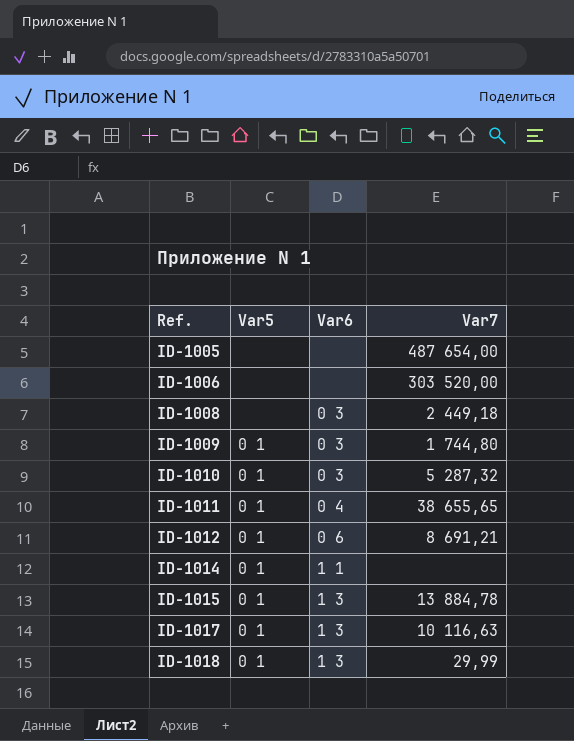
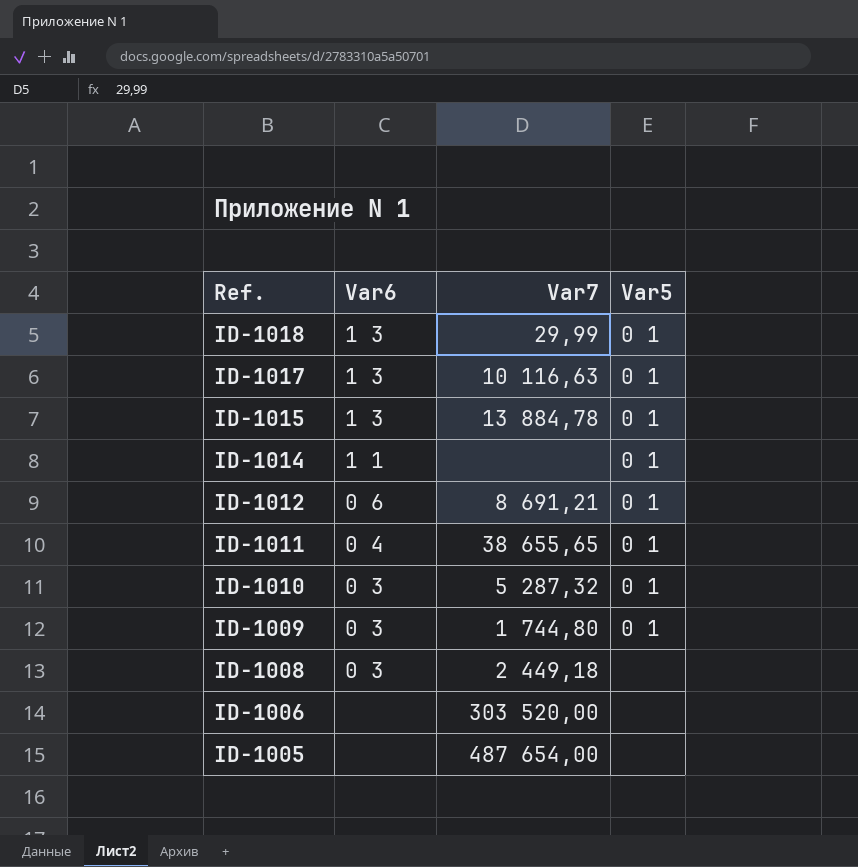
row order: Ref. ascending -> Ref. descending
column Var5 | position: 2 -> 4

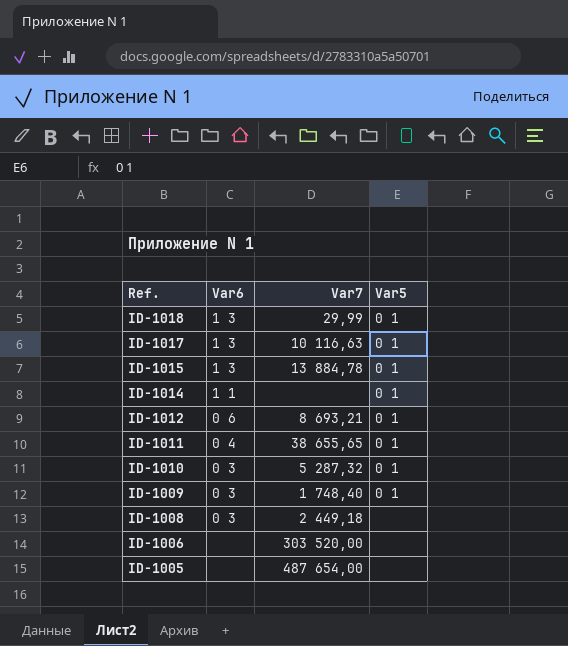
ID-1012 | Var7: 8 691,21 -> 8 693,21
ID-1009 | Var7: 1 744,80 -> 1 748,40

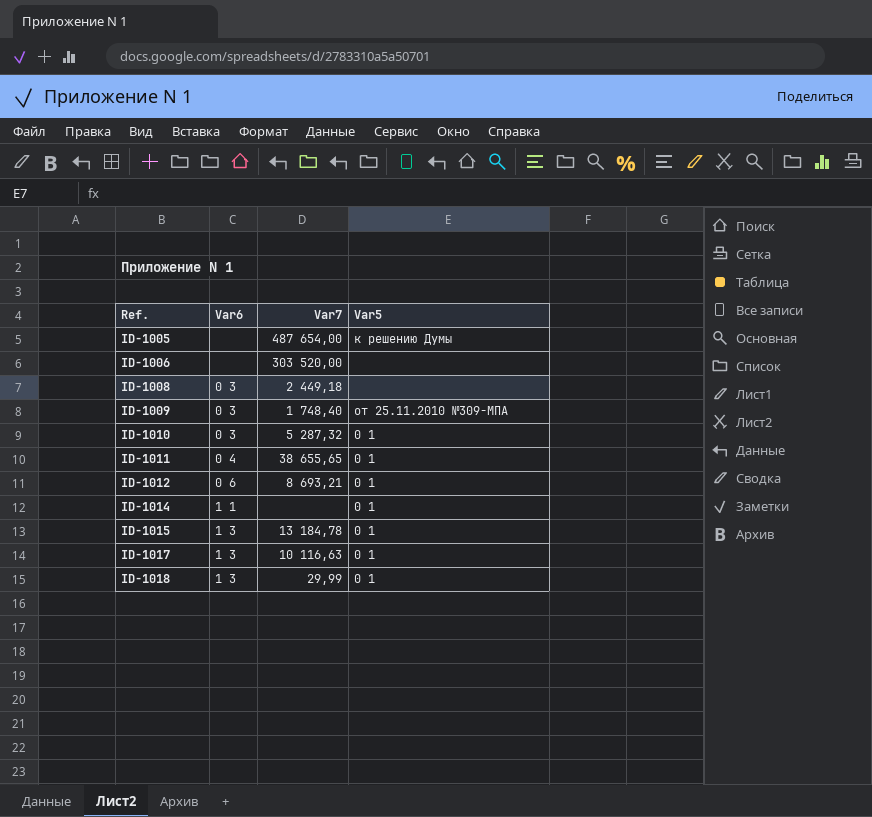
row order: Ref. descending -> Ref. ascending
ID-1005 | Var5: none -> к решению Думы
ID-1009 | Var5: 0 1 -> от 25.11.2010 №309-МПА
ID-1015 | Var7: 13 884,78 -> 13 184,78

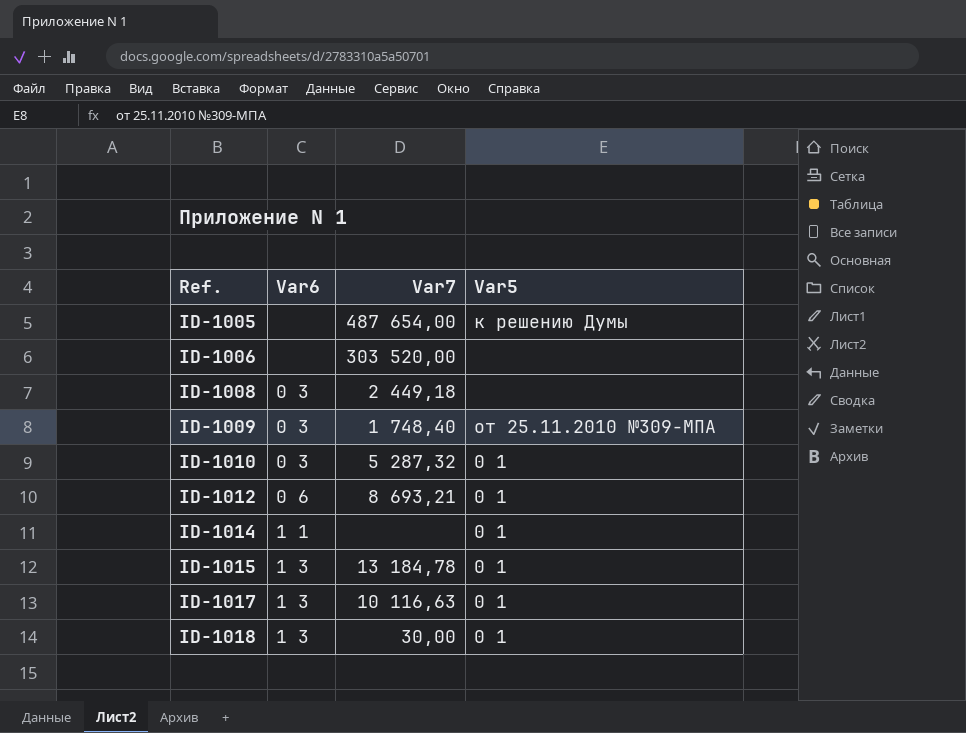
row ID-1011: 0 4 | 38 655,65 | 0 1 -> none
ID-1018 | Var7: 29,99 -> 30,00

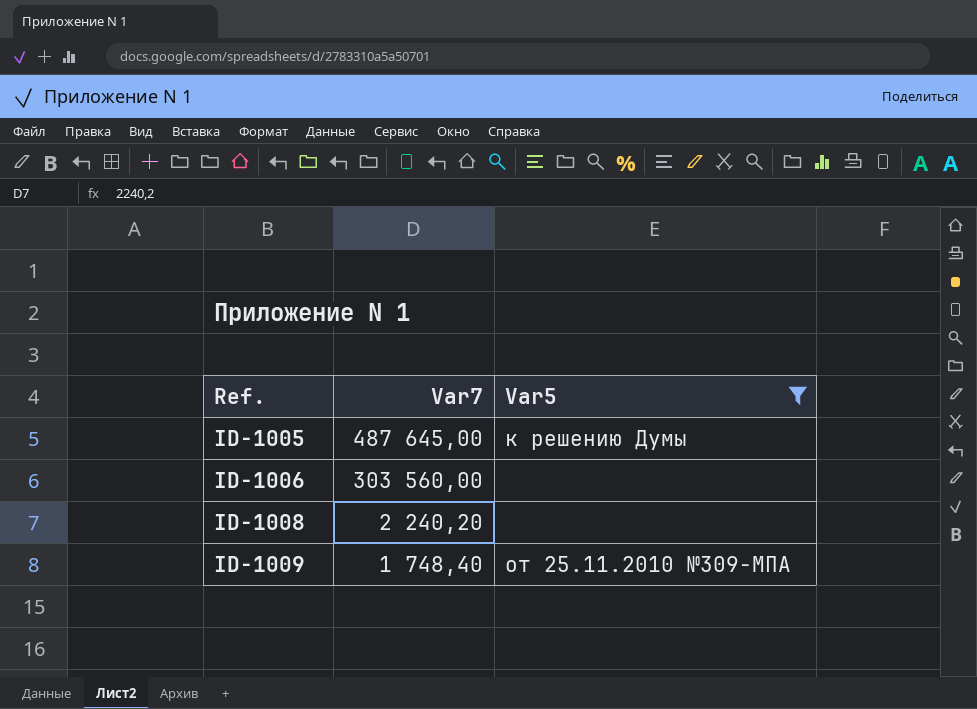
filter: none -> Var5 != 0 1
column Var6 | position: 2 -> none
ID-1005 | Var7: 487 654,00 -> 487 645,00
ID-1006 | Var7: 303 520,00 -> 303 560,00
ID-1008 | Var7: 2 449,18 -> 2 240,20

